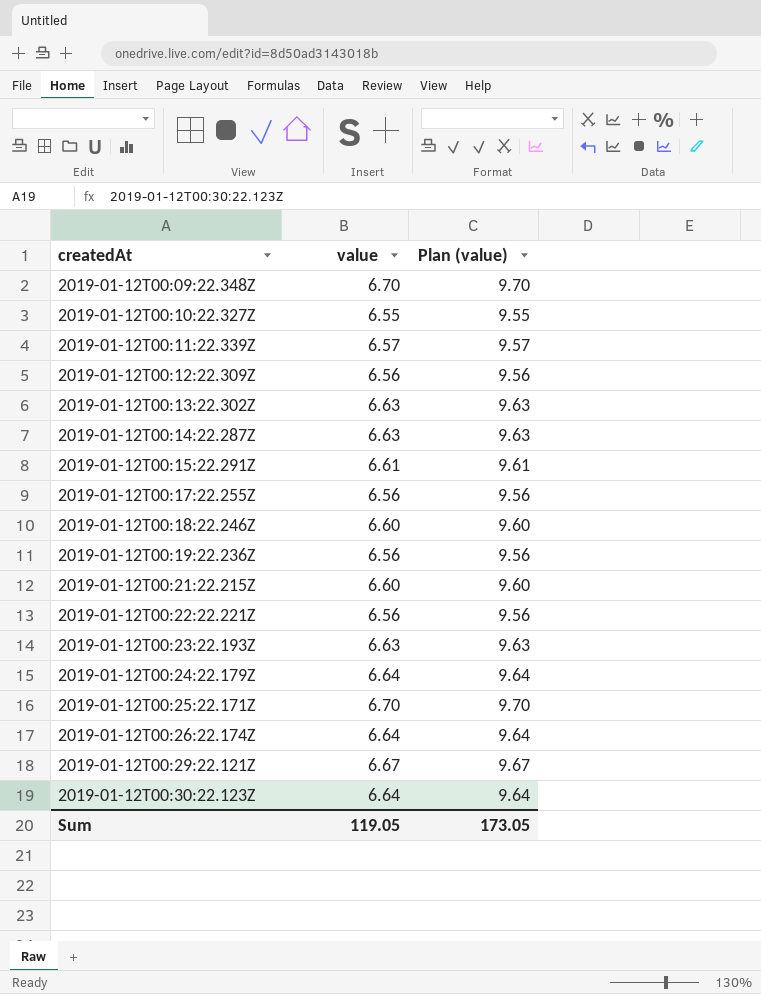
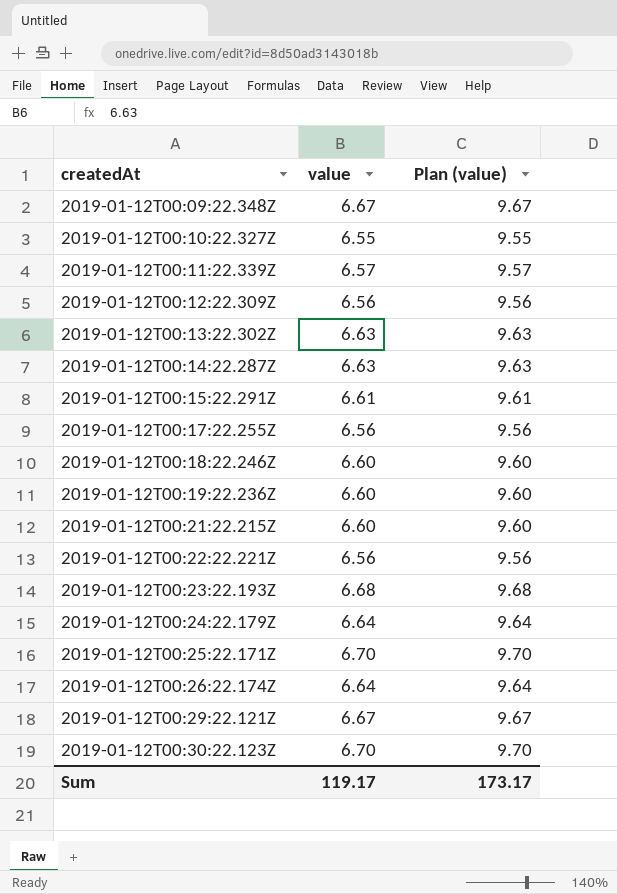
2019-01-12T00:09:22.348Z | value: 6.70 -> 6.67
2019-01-12T00:09:22.348Z | Plan (value): 9.70 -> 9.67
2019-01-12T00:19:22.236Z | value: 6.56 -> 6.60
2019-01-12T00:19:22.236Z | Plan (value): 9.56 -> 9.60
2019-01-12T00:23:22.193Z | value: 6.63 -> 6.68
2019-01-12T00:23:22.193Z | Plan (value): 9.63 -> 9.68
2019-01-12T00:30:22.123Z | value: 6.64 -> 6.70
2019-01-12T00:30:22.123Z | Plan (value): 9.64 -> 9.70
Sum | value: 119.05 -> 119.17
Sum | Plan (value): 173.05 -> 173.17

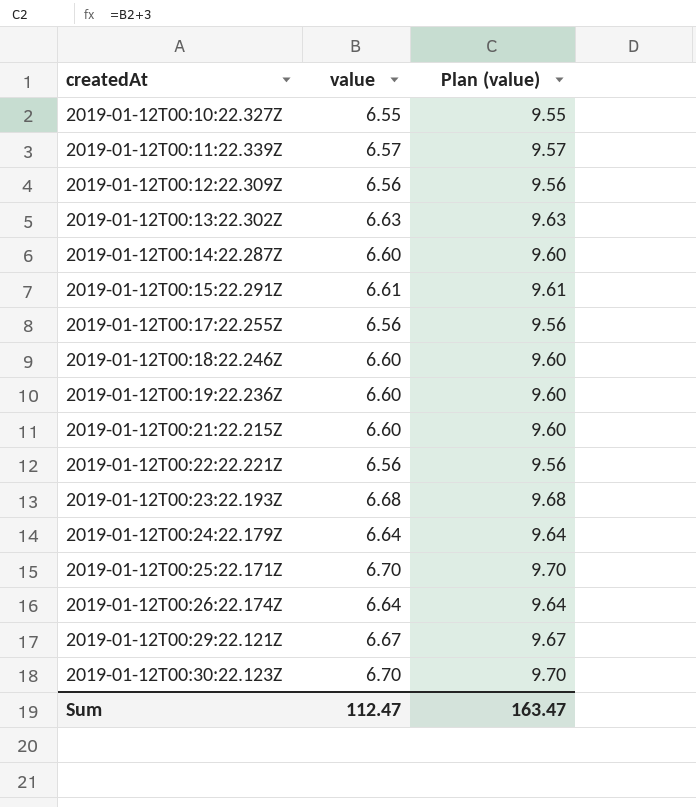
row 2019-01-12T00:09:22.348Z: 6.67 | 9.67 -> none
2019-01-12T00:14:22.287Z | value: 6.63 -> 6.60
2019-01-12T00:14:22.287Z | Plan (value): 9.63 -> 9.60
Sum | value: 119.17 -> 112.47
Sum | Plan (value): 173.17 -> 163.47

